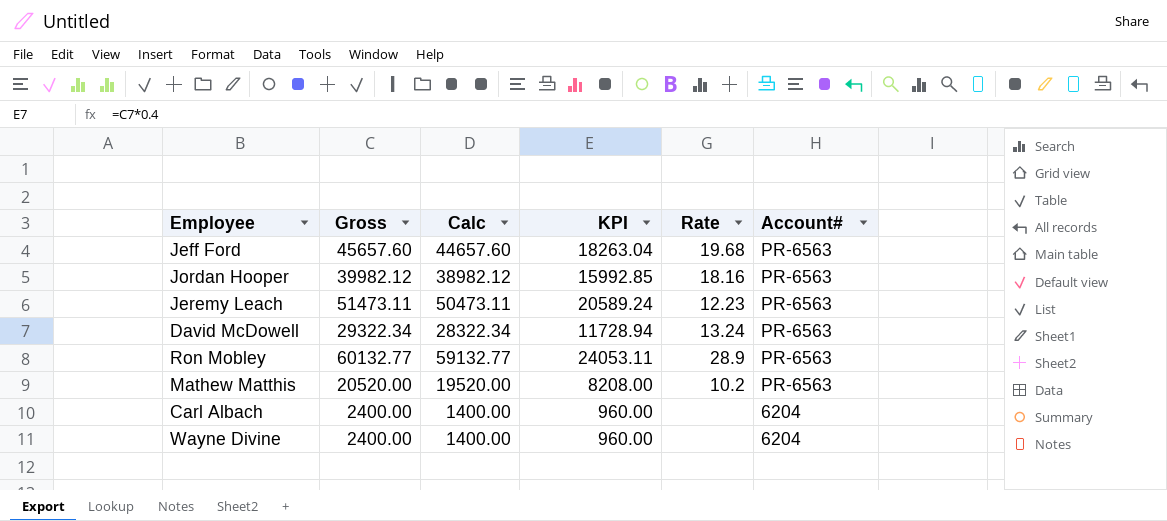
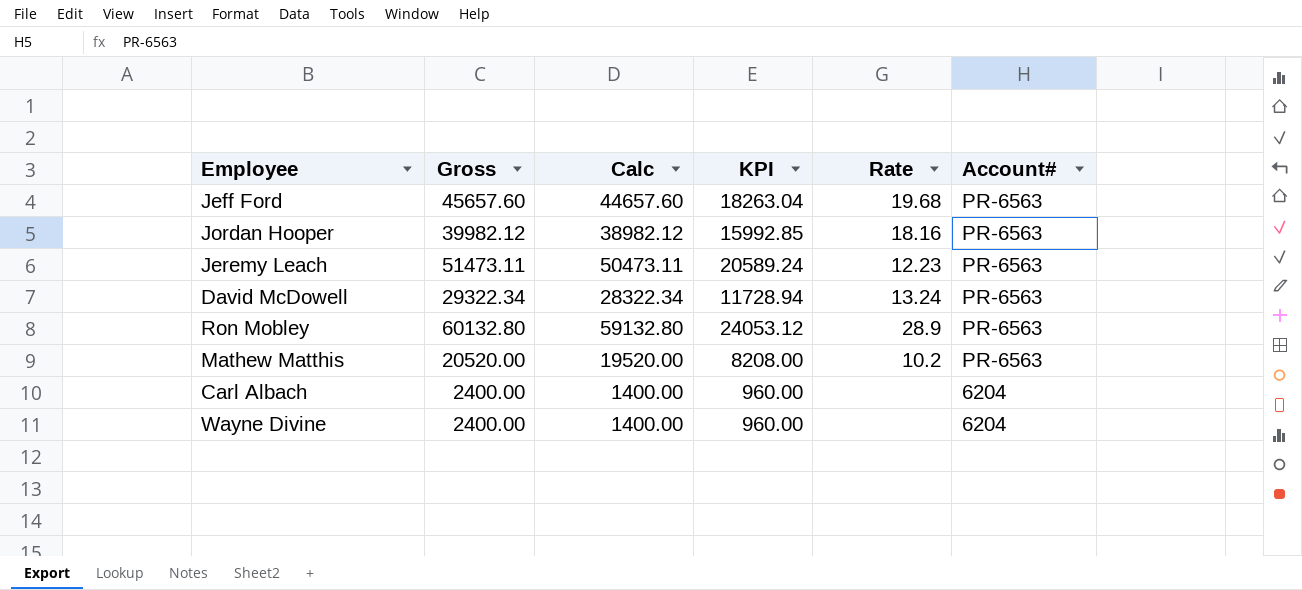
Ron Mobley | Gross: 60132.77 -> 60132.80
Ron Mobley | Calc: 59132.77 -> 59132.80
Ron Mobley | KPI: 24053.11 -> 24053.12

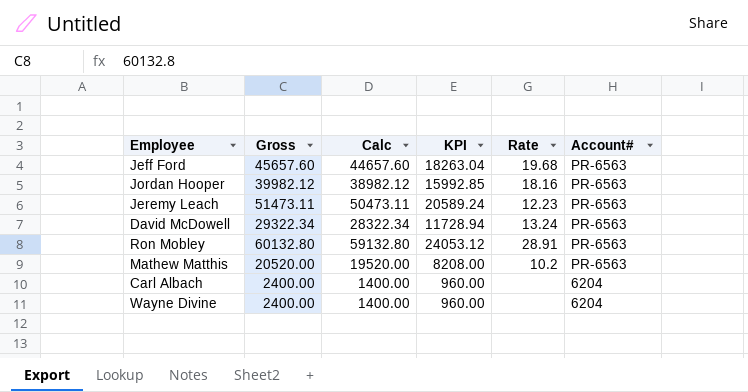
Ron Mobley | Rate: 28.9 -> 28.91

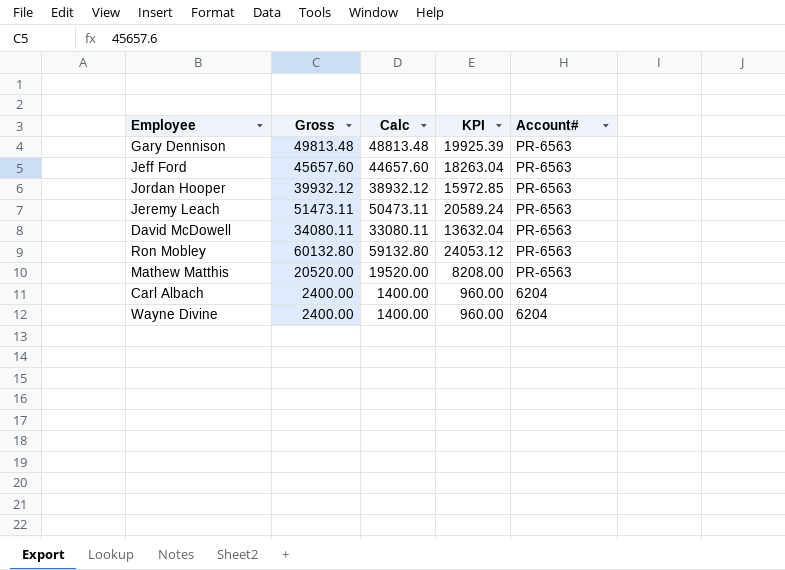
column Rate | position: 5 -> none
row Gary Dennison: none -> 49813.48 | 48813.48 | 19925.39 | PR-6563
Jordan Hooper | Gross: 39982.12 -> 39932.12
Jordan Hooper | Calc: 38982.12 -> 38932.12
Jordan Hooper | KPI: 15992.85 -> 15972.85
David McDowell | Gross: 29322.34 -> 34080.11
David McDowell | Calc: 28322.34 -> 33080.11
David McDowell | KPI: 11728.94 -> 13632.04

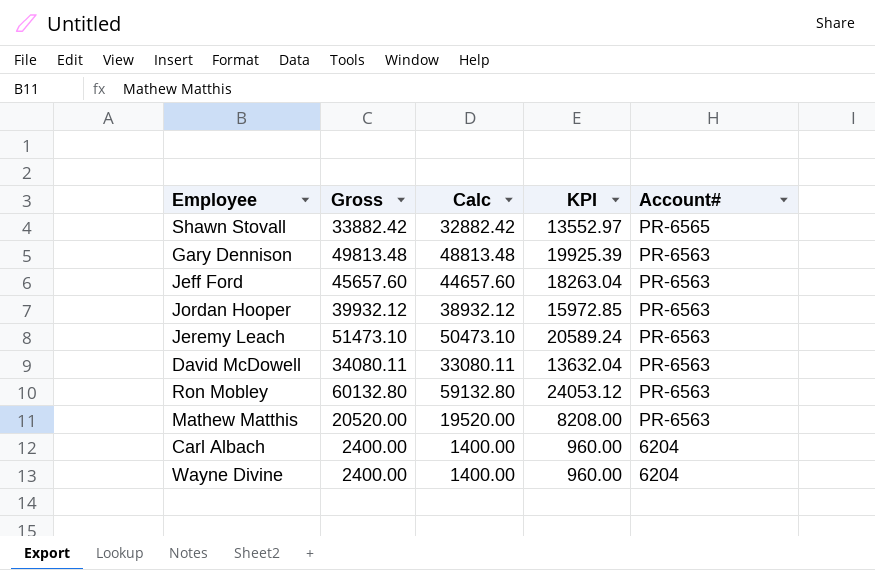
row Shawn Stovall: none -> 33882.42 | 32882.42 | 13552.97 | PR-6565
Jeremy Leach | Gross: 51473.11 -> 51473.10
Jeremy Leach | Calc: 50473.11 -> 50473.10

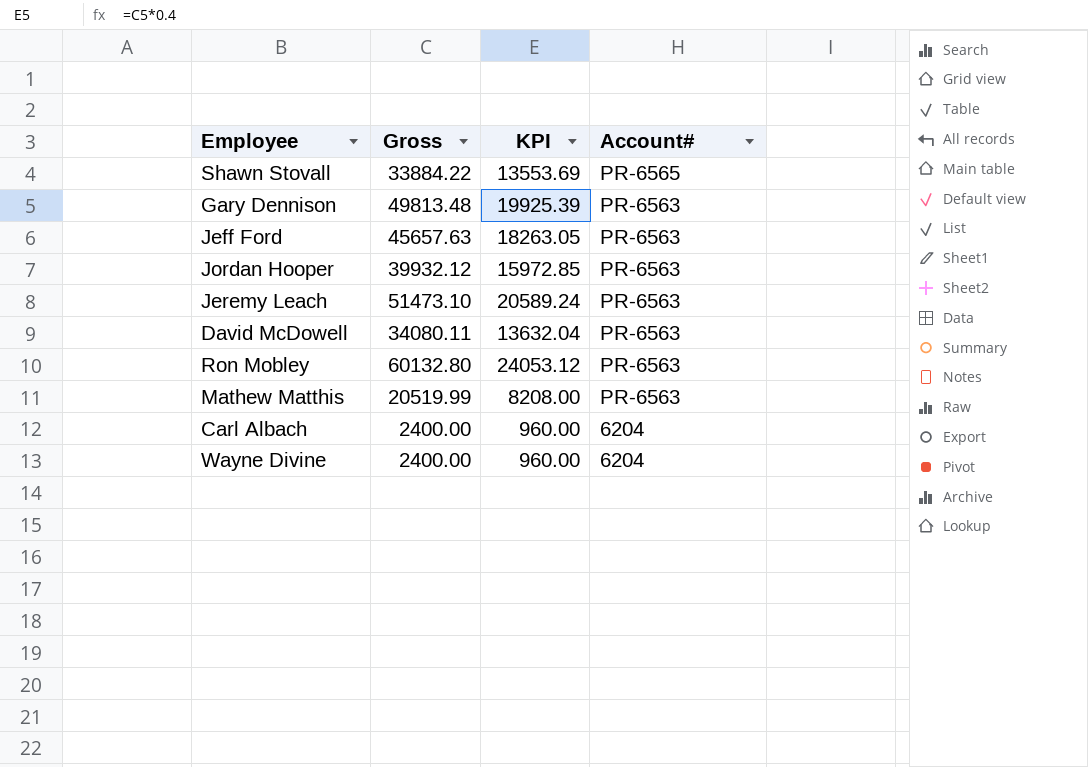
column Calc | formula: [Gross] - 1000 -> none
Shawn Stovall | Gross: 33882.42 -> 33884.22
Shawn Stovall | KPI: 13552.97 -> 13553.69
Jeff Ford | Gross: 45657.60 -> 45657.63
Jeff Ford | KPI: 18263.04 -> 18263.05
Mathew Matthis | Gross: 20520.00 -> 20519.99

